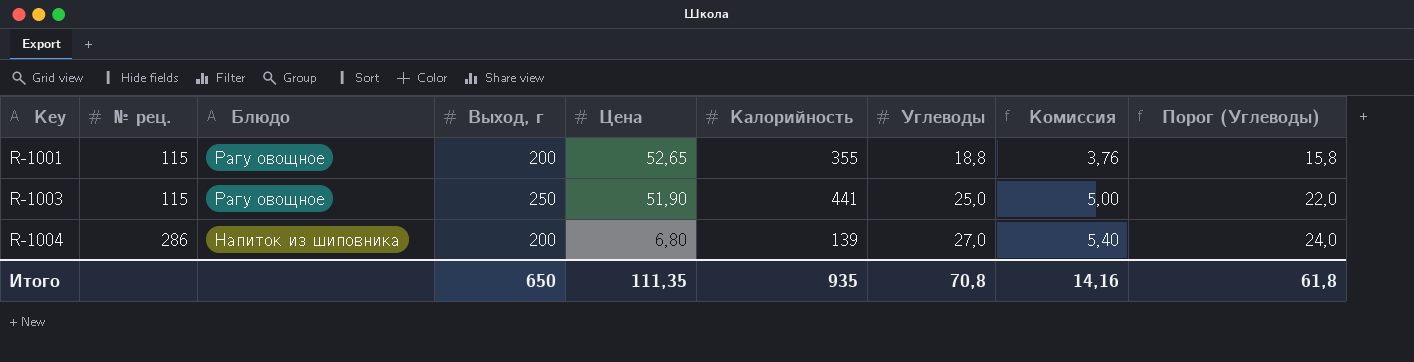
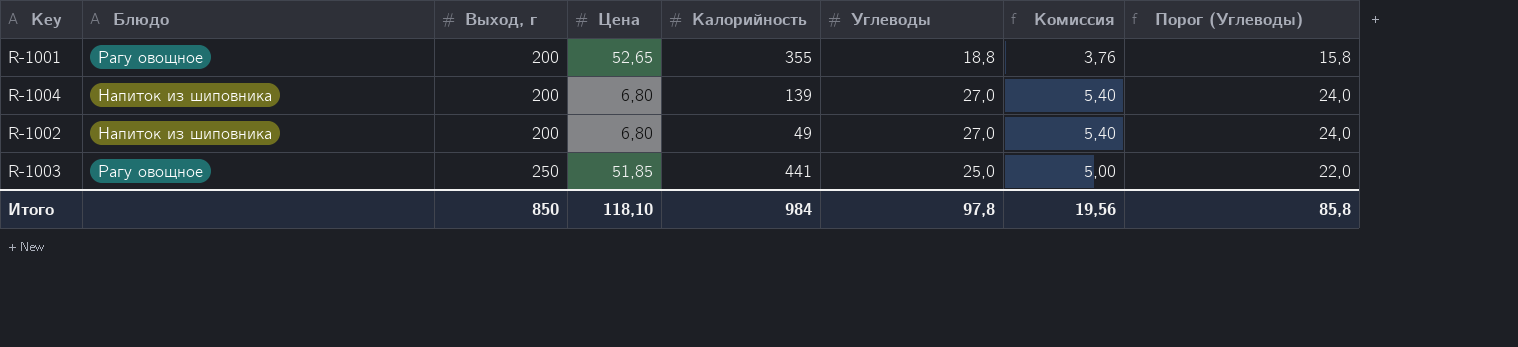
row order: Key ascending -> Выход, г ascending
column № рец. | position: 2 -> none
row R-1002: none -> Напиток из шиповника | 200 | 6,80 | 49 | 27,0 | 5,40 | 24,0
R-1003 | Цена: 51,90 -> 51,85
Итого | Выход, г: 650 -> 850
Итого | Цена: 111,35 -> 118,10
Итого | Калорийность: 935 -> 984
Итого | Углеводы: 70,8 -> 97,8
Итого | Комиссия: 14,16 -> 19,56
Итого | Порог (Углеводы): 61,8 -> 85,8

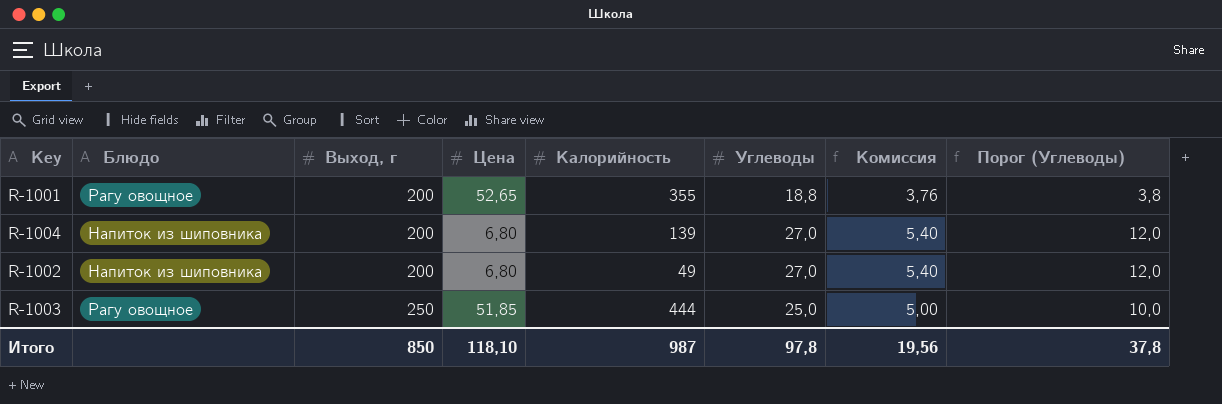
column Порог (Углеводы) | formula: [Углеводы] - 3 -> [Углеводы] - 15
R-1003 | Калорийность: 441 -> 444
Итого | Калорийность: 984 -> 987
Итого | Порог (Углеводы): 85,8 -> 37,8

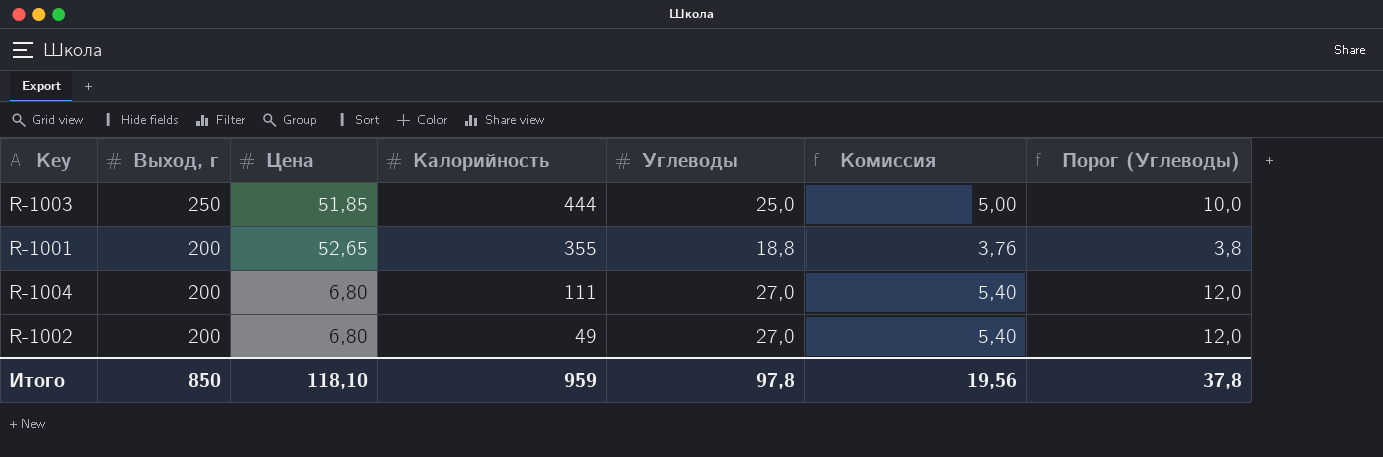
row order: Выход, г ascending -> Выход, г descending
column Блюдо | position: 2 -> none
R-1004 | Калорийность: 139 -> 111
Итого | Калорийность: 987 -> 959

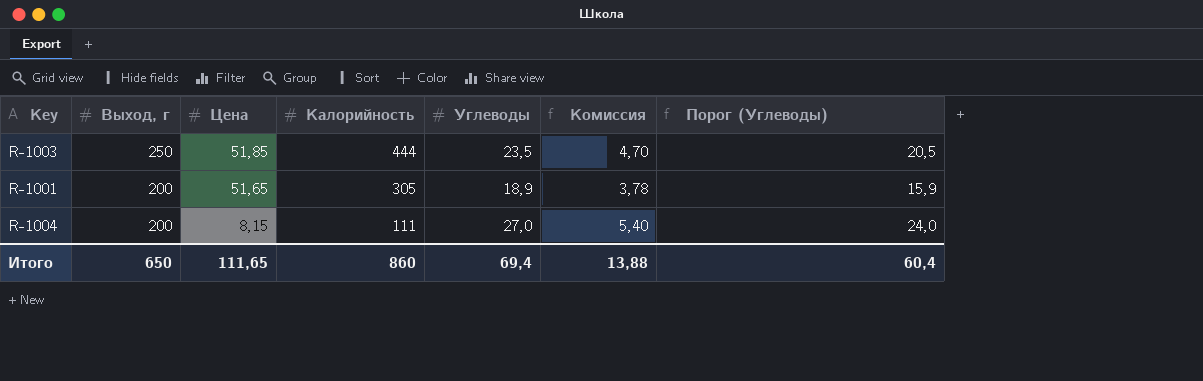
column Порог (Углеводы) | formula: [Углеводы] - 15 -> [Углеводы] - 3
row R-1002: 200 | 6,80 | 49 | 27,0 | 5,40 | 12,0 -> none
R-1003 | Углеводы: 25,0 -> 23,5
R-1003 | Комиссия: 5,00 -> 4,70
R-1001 | Цена: 52,65 -> 51,65
R-1001 | Калорийность: 355 -> 305
R-1001 | Углеводы: 18,8 -> 18,9
R-1001 | Комиссия: 3,76 -> 3,78
R-1004 | Цена: 6,80 -> 8,15
Итого | Выход, г: 850 -> 650
Итого | Цена: 118,10 -> 111,65
Итого | Калорийность: 959 -> 860
Итого | Углеводы: 97,8 -> 69,4
Итого | Комиссия: 19,56 -> 13,88
Итого | Порог (Углеводы): 37,8 -> 60,4

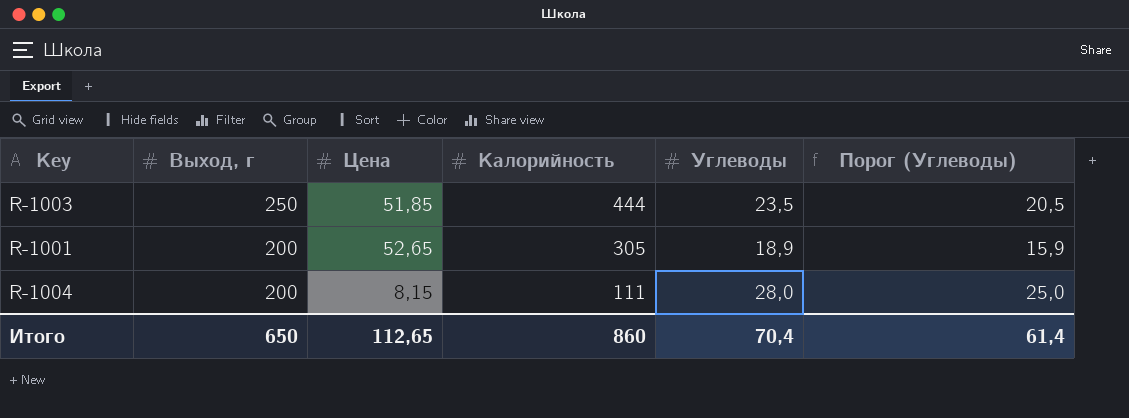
column Комиссия | formula: [Углеводы] * 0,2 -> none
R-1001 | Цена: 51,65 -> 52,65
R-1004 | Углеводы: 27,0 -> 28,0
R-1004 | Порог (Углеводы): 24,0 -> 25,0
Итого | Цена: 111,65 -> 112,65
Итого | Углеводы: 69,4 -> 70,4
Итого | Порог (Углеводы): 60,4 -> 61,4

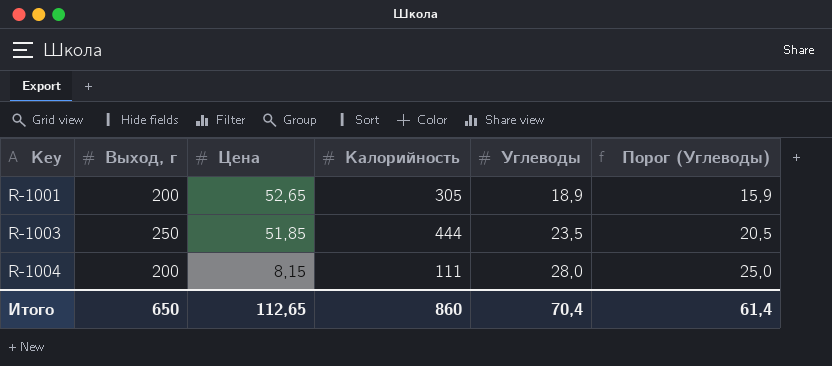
row order: Выход, г descending -> Key ascending

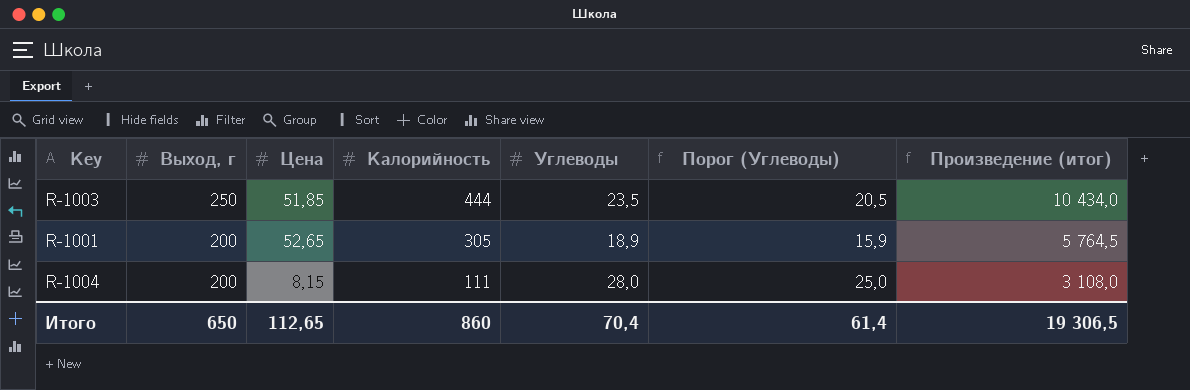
row order: Key ascending -> Выход, г descending
column Произведение (итог) | formula: none -> [Калорийность] * [Углеводы]

